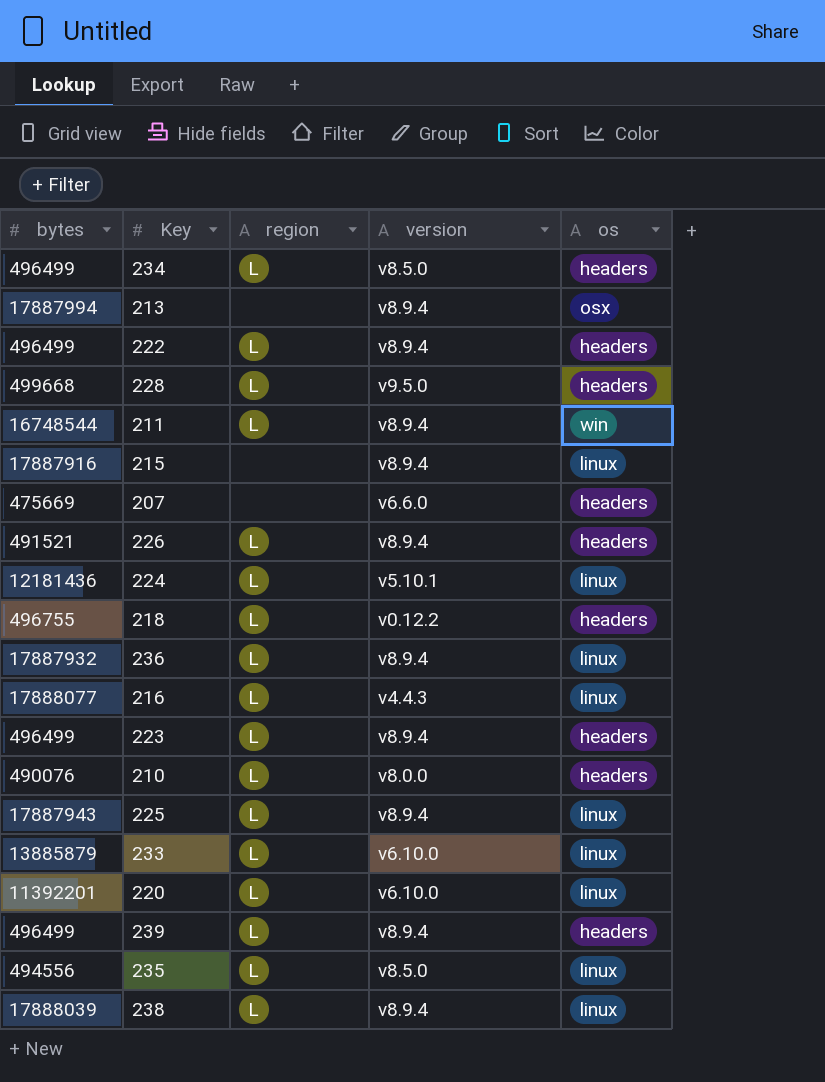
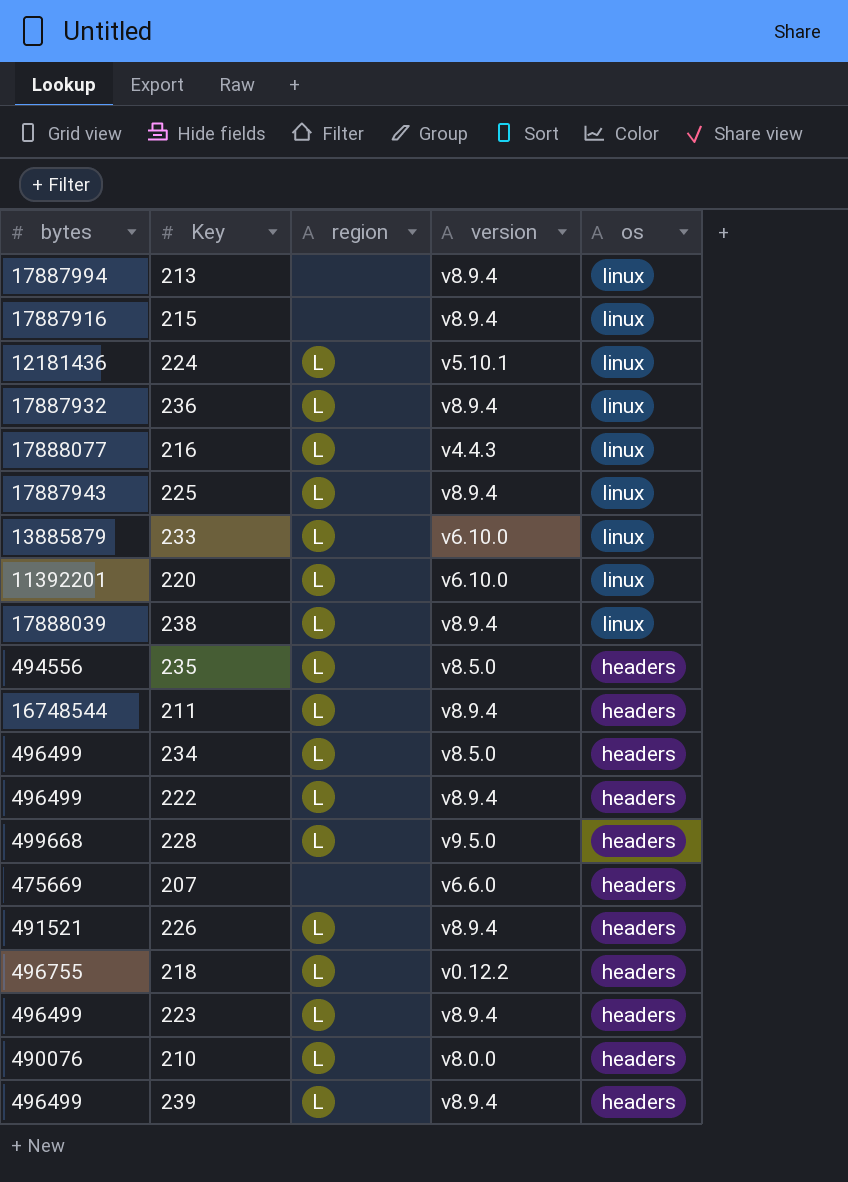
row order: none -> os descending
213 | os: osx -> linux
235 | os: linux -> headers
211 | os: win -> headers

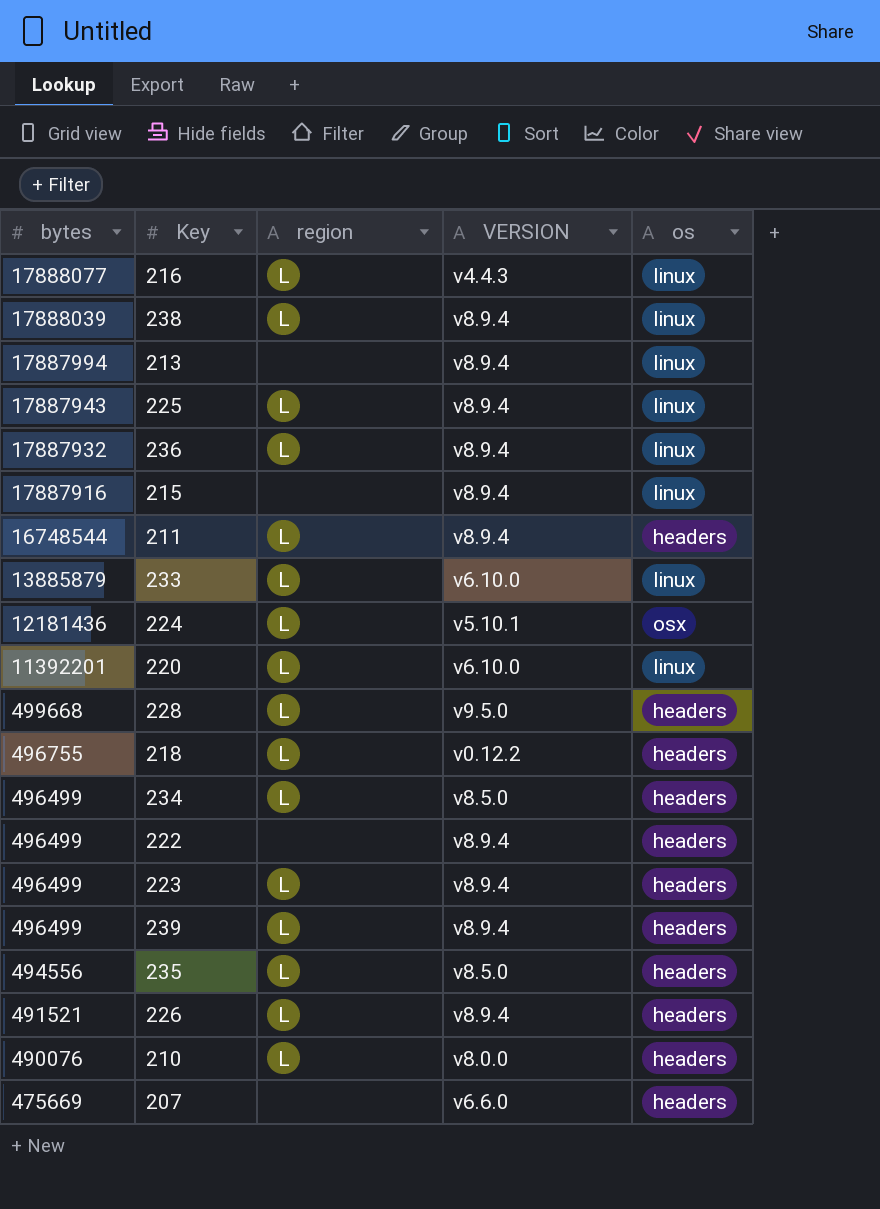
row order: os descending -> bytes descending
column name: version -> VERSION
224 | os: linux -> osx
222 | region: L -> none

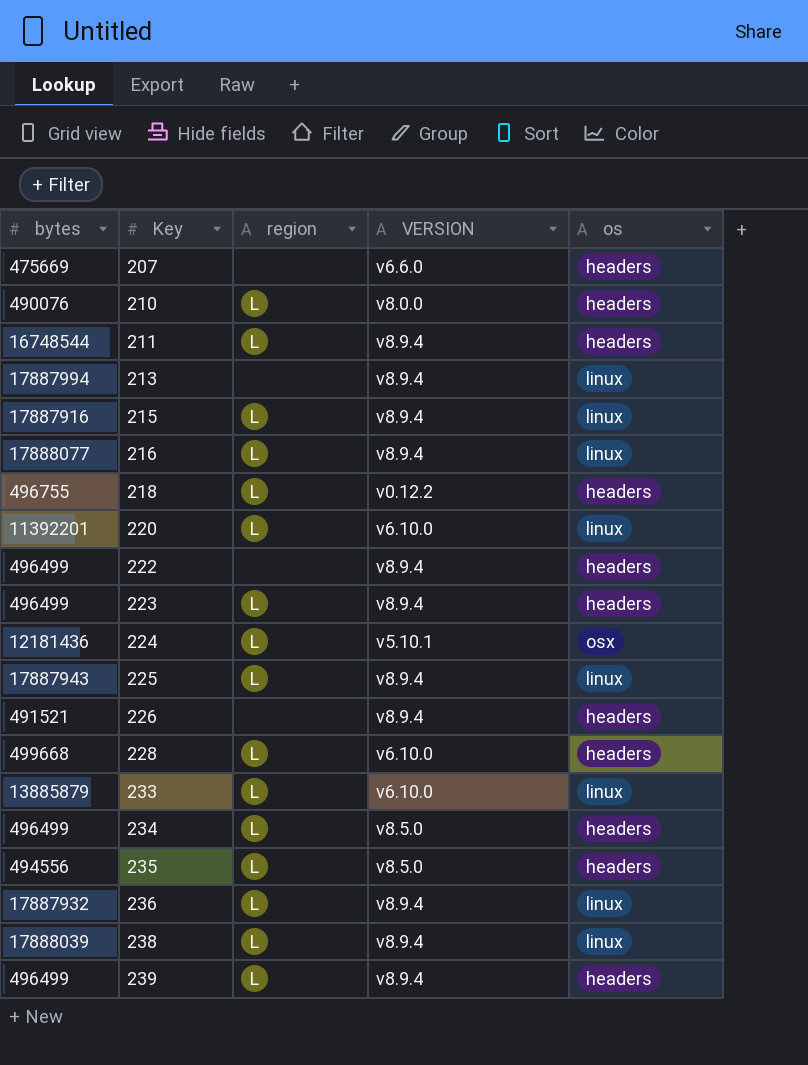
row order: bytes descending -> Key ascending
215 | region: none -> L
216 | VERSION: v4.4.3 -> v8.9.4
226 | region: L -> none
228 | VERSION: v9.5.0 -> v6.10.0

